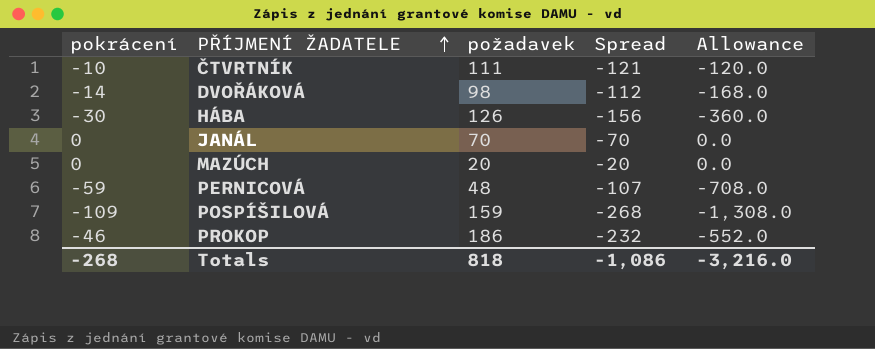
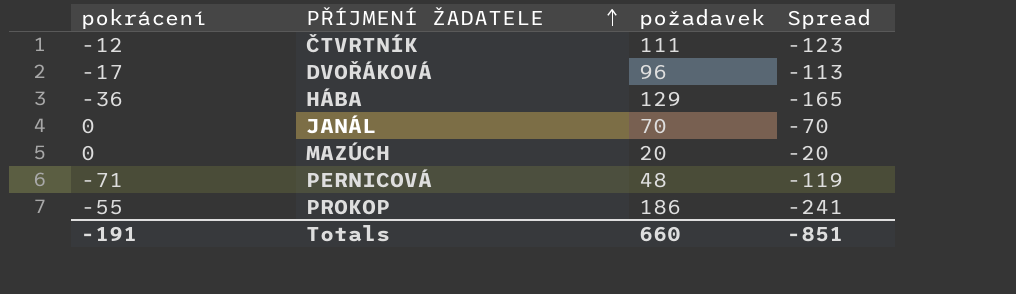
column Allowance | formula: [pokrácení] * 12 -> none
row POSPÍŠILOVÁ: -109 | 159 | -268 | -1,308.0 -> none
ČTVRTNÍK | pokrácení: -10 -> -12
ČTVRTNÍK | Spread: -121 -> -123
DVOŘÁKOVÁ | pokrácení: -14 -> -17
DVOŘÁKOVÁ | požadavek: 98 -> 96
DVOŘÁKOVÁ | Spread: -112 -> -113
HÁBA | pokrácení: -30 -> -36
HÁBA | požadavek: 126 -> 129
HÁBA | Spread: -156 -> -165
PERNICOVÁ | pokrácení: -59 -> -71
PERNICOVÁ | Spread: -107 -> -119
PROKOP | pokrácení: -46 -> -55
PROKOP | Spread: -232 -> -241
Totals | pokrácení: -268 -> -191
Totals | požadavek: 818 -> 660
Totals | Spread: -1,086 -> -851

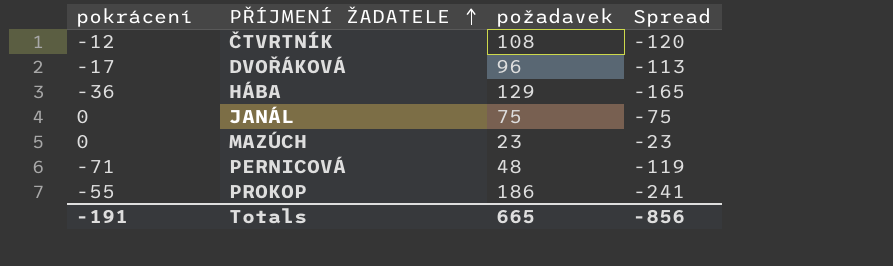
ČTVRTNÍK | požadavek: 111 -> 108
ČTVRTNÍK | Spread: -123 -> -120
JANÁL | požadavek: 70 -> 75
JANÁL | Spread: -70 -> -75
MAZÚCH | požadavek: 20 -> 23
MAZÚCH | Spread: -20 -> -23
Totals | požadavek: 660 -> 665
Totals | Spread: -851 -> -856

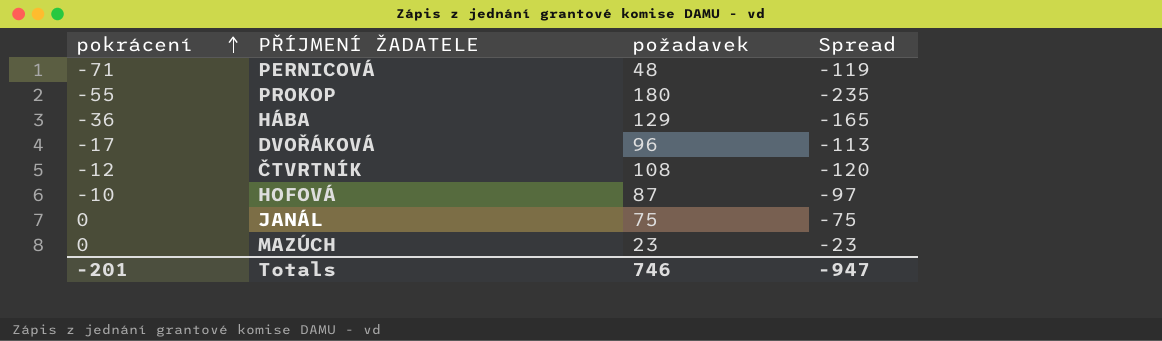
row order: PŘÍJMENÍ ŽADATELE ascending -> pokrácení ascending
PROKOP | požadavek: 186 -> 180
PROKOP | Spread: -241 -> -235
row HOFOVÁ: none -> -10 | 87 | -97
Totals | pokrácení: -191 -> -201
Totals | požadavek: 665 -> 746
Totals | Spread: -856 -> -947

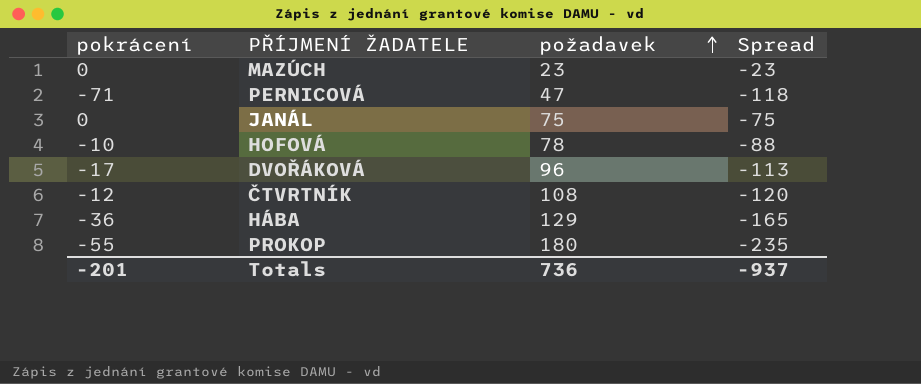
row order: pokrácení ascending -> požadavek ascending
PERNICOVÁ | požadavek: 48 -> 47
PERNICOVÁ | Spread: -119 -> -118
HOFOVÁ | požadavek: 87 -> 78
HOFOVÁ | Spread: -97 -> -88
Totals | požadavek: 746 -> 736
Totals | Spread: -947 -> -937

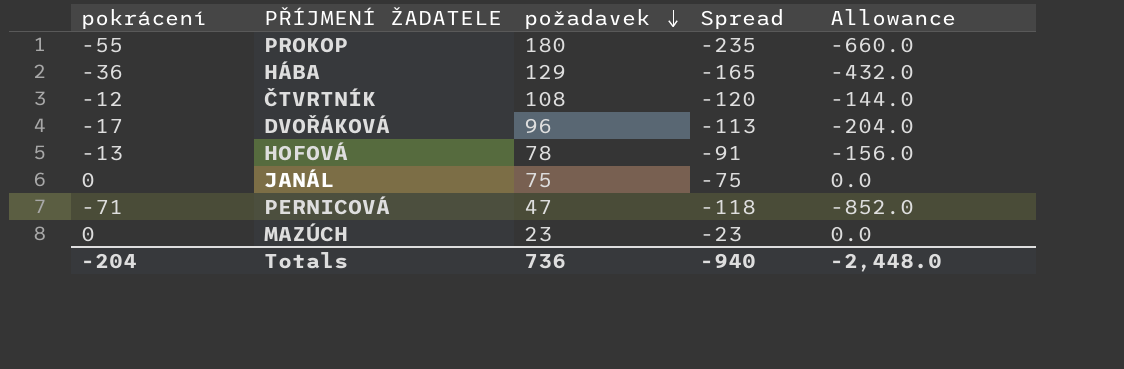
row order: požadavek ascending -> požadavek descending
column Allowance | formula: none -> [pokrácení] * 12
HOFOVÁ | pokrácení: -10 -> -13
HOFOVÁ | Spread: -88 -> -91
Totals | pokrácení: -201 -> -204
Totals | Spread: -937 -> -940

